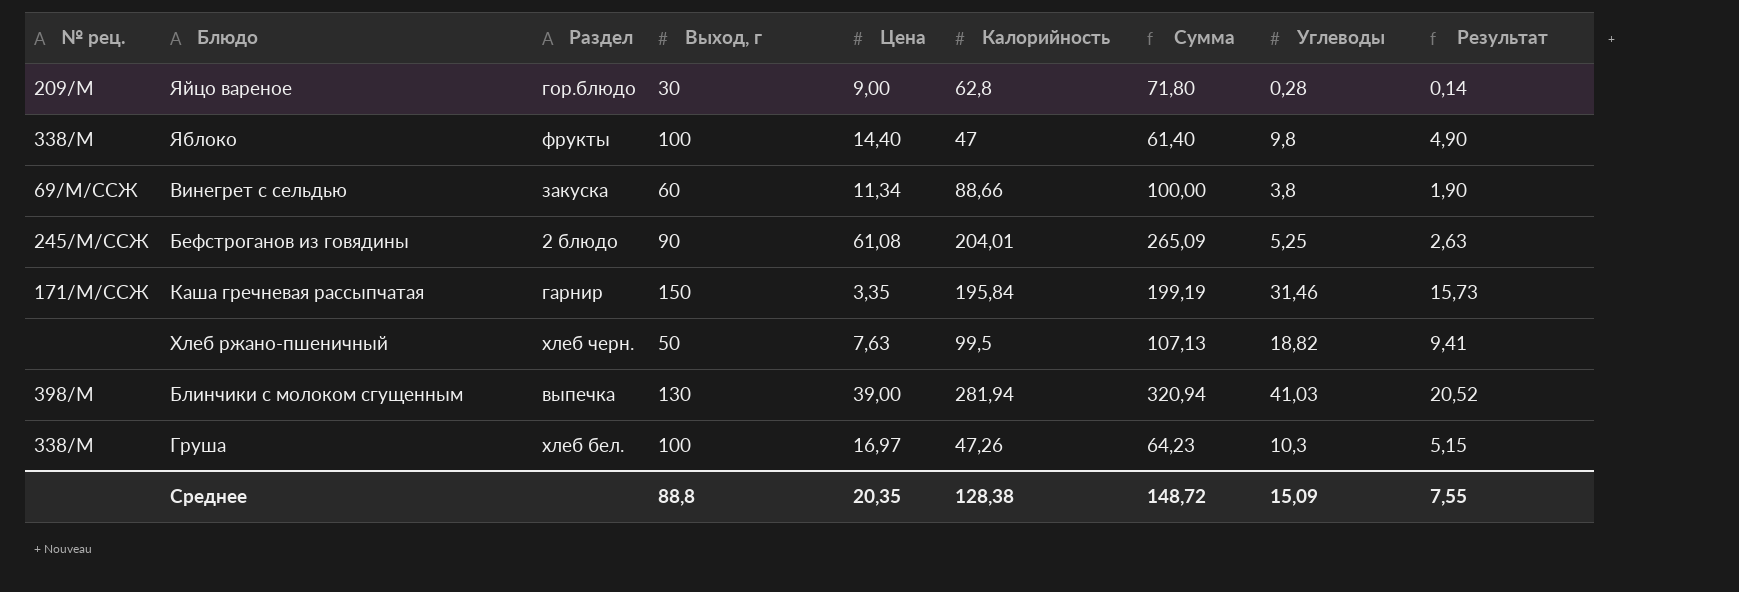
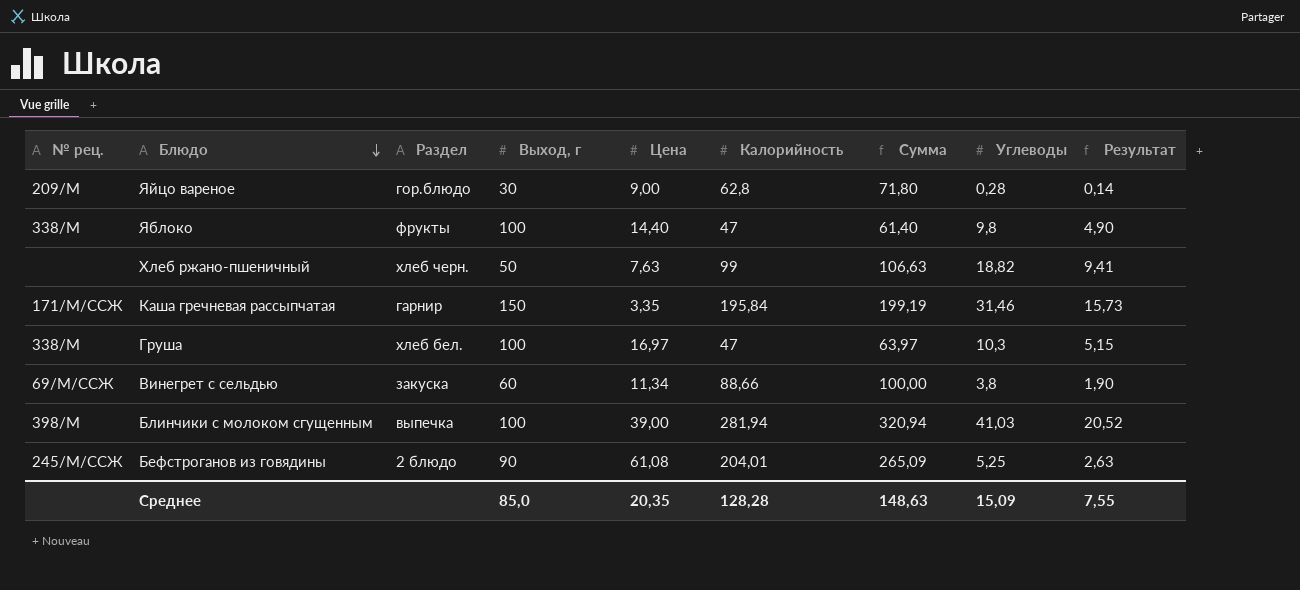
row order: none -> Блюдо descending
Хлеб ржано-пшеничный | Калорийность: 99,5 -> 99
Хлеб ржано-пшеничный | Сумма: 107,13 -> 106,63
Груша | Калорийность: 47,26 -> 47
Груша | Сумма: 64,23 -> 63,97
Блинчики с молоком сгущенным | Выход, г: 130 -> 100
Среднее | Выход, г: 88,8 -> 85,0
Среднее | Калорийность: 128,38 -> 128,28
Среднее | Сумма: 148,72 -> 148,63

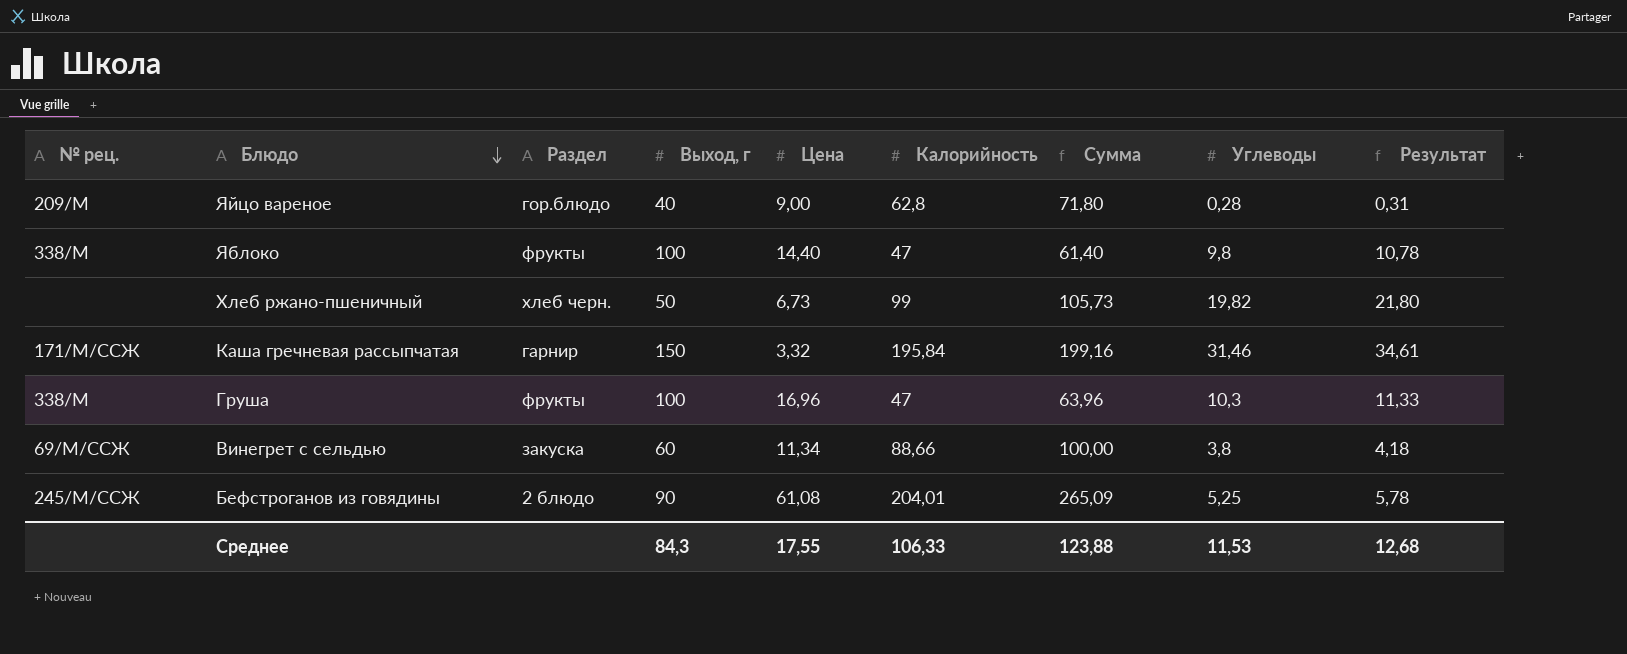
column Результат | formula: [Углеводы] * 0,5 -> [Углеводы] * 1,1
row Блинчики с молоком сгущенным: 398/М | выпечка | 100 | 39,00 | 281,94 | 320,94 | 41,03 | 20,52 -> none
Яйцо вареное | Выход, г: 30 -> 40
Хлеб ржано-пшеничный | Цена: 7,63 -> 6,73
Хлеб ржано-пшеничный | Сумма: 106,63 -> 105,73
Хлеб ржано-пшеничный | Углеводы: 18,82 -> 19,82
Каша гречневая рассыпчатая | Цена: 3,35 -> 3,32
Каша гречневая рассыпчатая | Сумма: 199,19 -> 199,16
Груша | Раздел: хлеб бел. -> фрукты
Груша | Цена: 16,97 -> 16,96
Груша | Сумма: 63,97 -> 63,96
Среднее | Выход, г: 85,0 -> 84,3
Среднее | Цена: 20,35 -> 17,55
Среднее | Калорийность: 128,28 -> 106,33
Среднее | Сумма: 148,63 -> 123,88
Среднее | Углеводы: 15,09 -> 11,53
Среднее | Результат: 7,55 -> 12,68

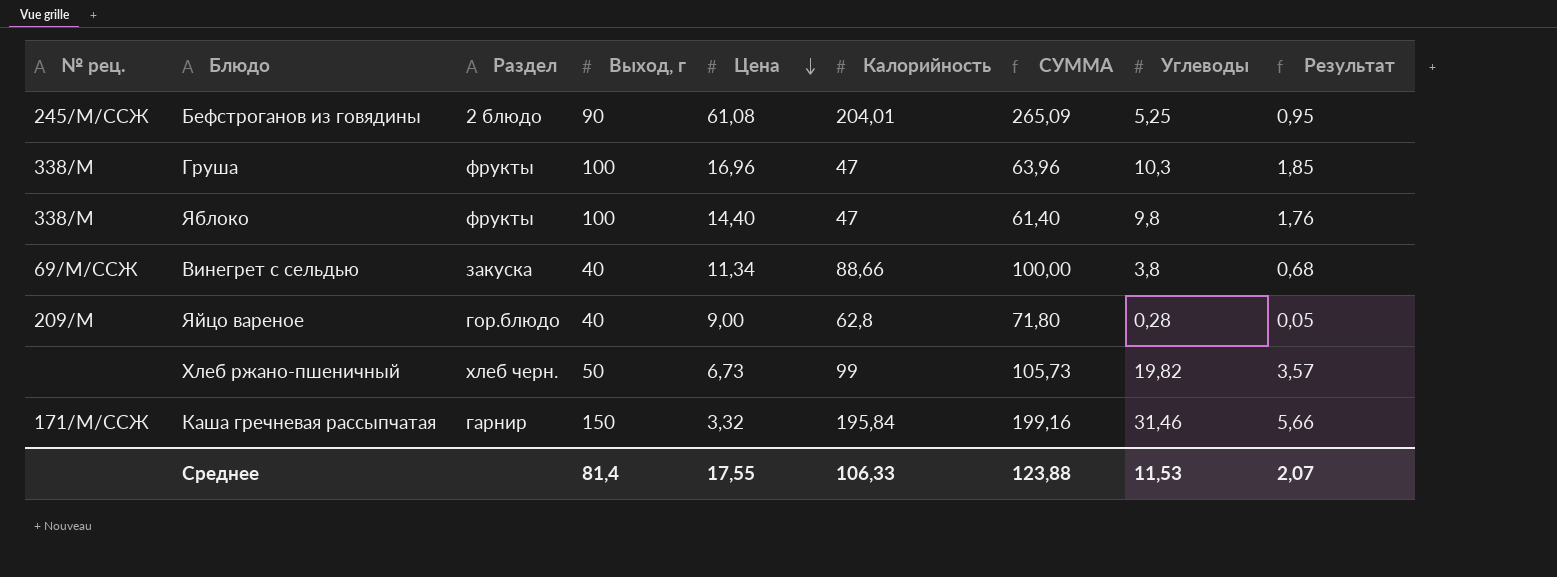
row order: Блюдо descending -> Цена descending
column name: Сумма -> СУММА
column Результат | formula: [Углеводы] * 1,1 -> [Углеводы] * 0,18
Винегрет с сельдью | Выход, г: 60 -> 40
Среднее | Выход, г: 84,3 -> 81,4
Среднее | Результат: 12,68 -> 2,07

